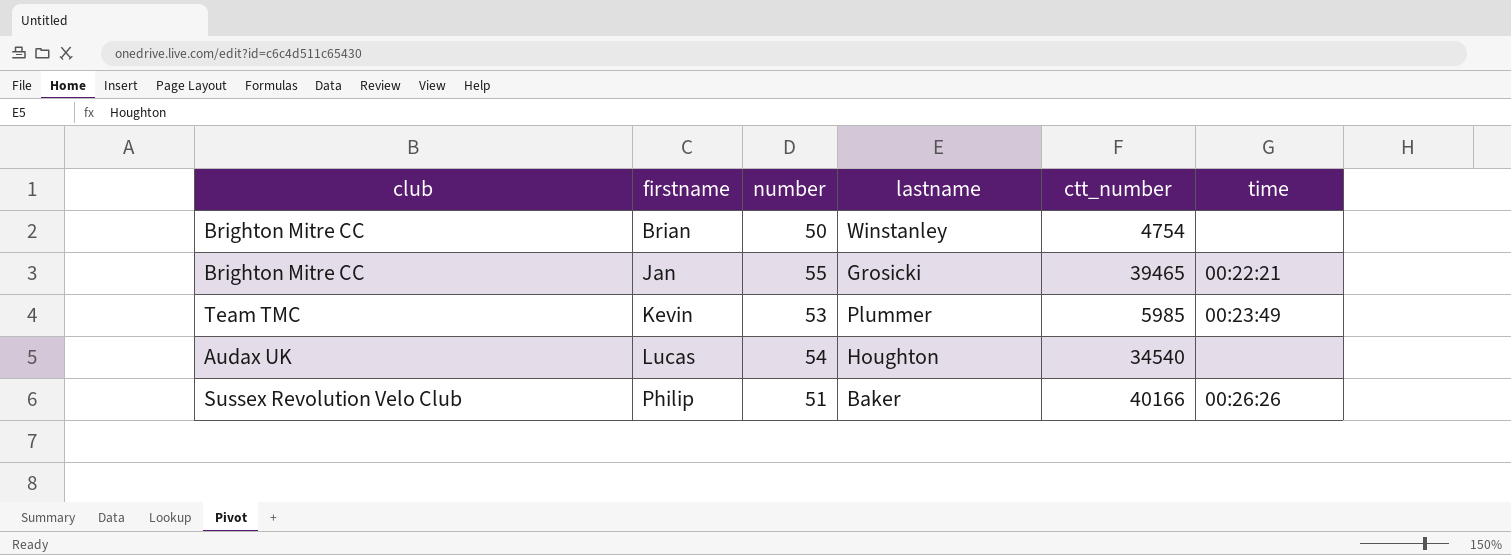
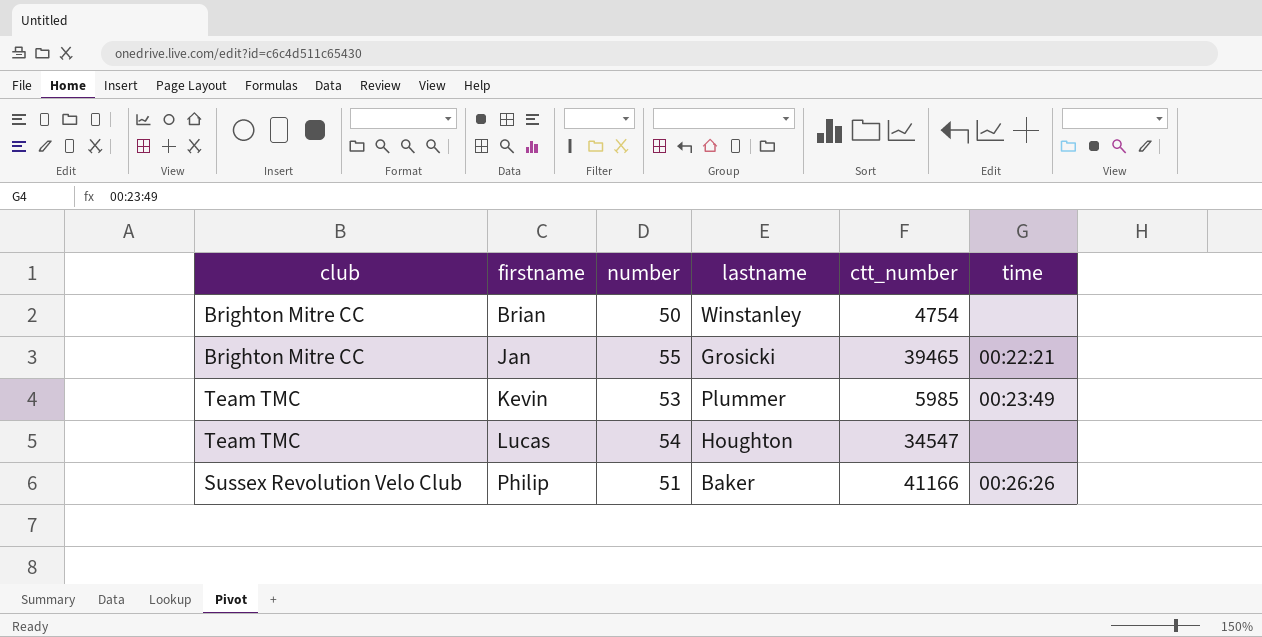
Lucas | club: Audax UK -> Team TMC
Lucas | ctt_number: 34540 -> 34547
Philip | ctt_number: 40166 -> 41166

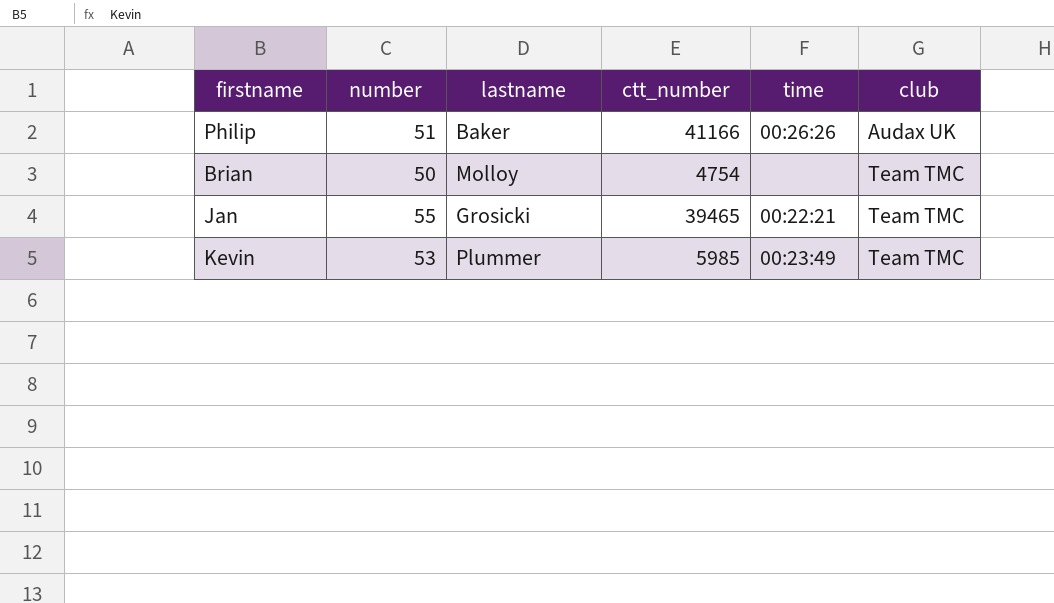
row order: firstname ascending -> club ascending
column club | position: 1 -> 6
row Lucas: Team TMC | 54 | Houghton | 34547 | none -> none
Philip | club: Sussex Revolution Velo Club -> Audax UK
Brian | lastname: Winstanley -> Molloy
Brian | club: Brighton Mitre CC -> Team TMC
Jan | club: Brighton Mitre CC -> Team TMC

